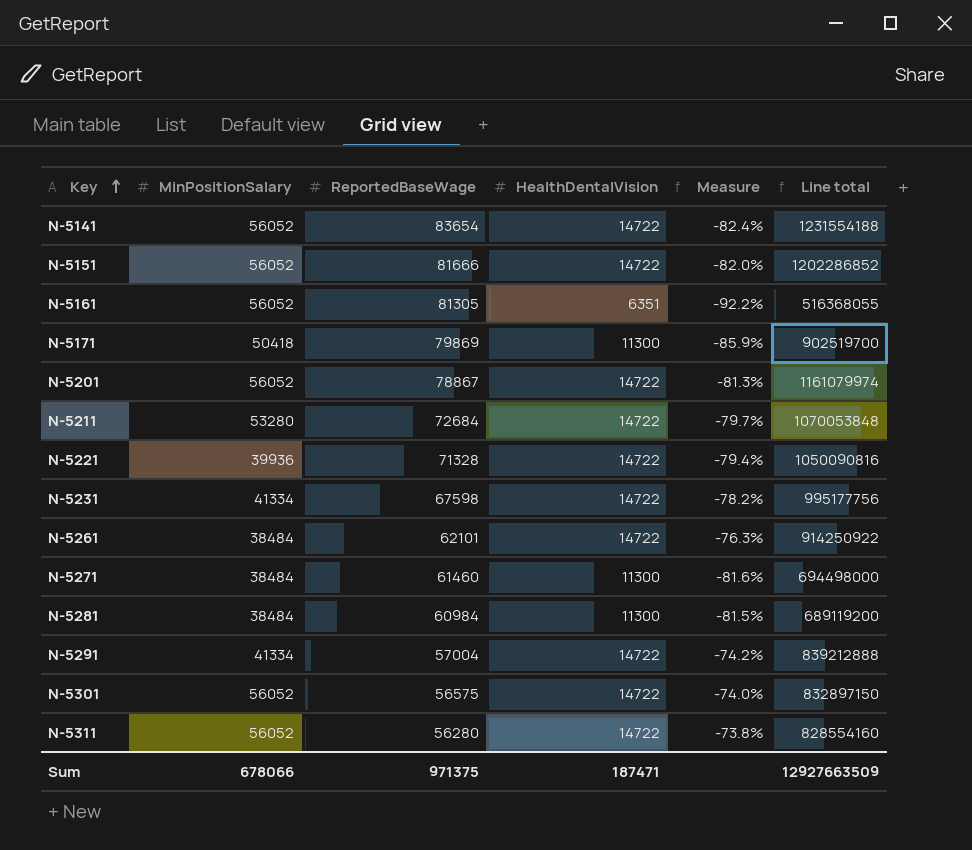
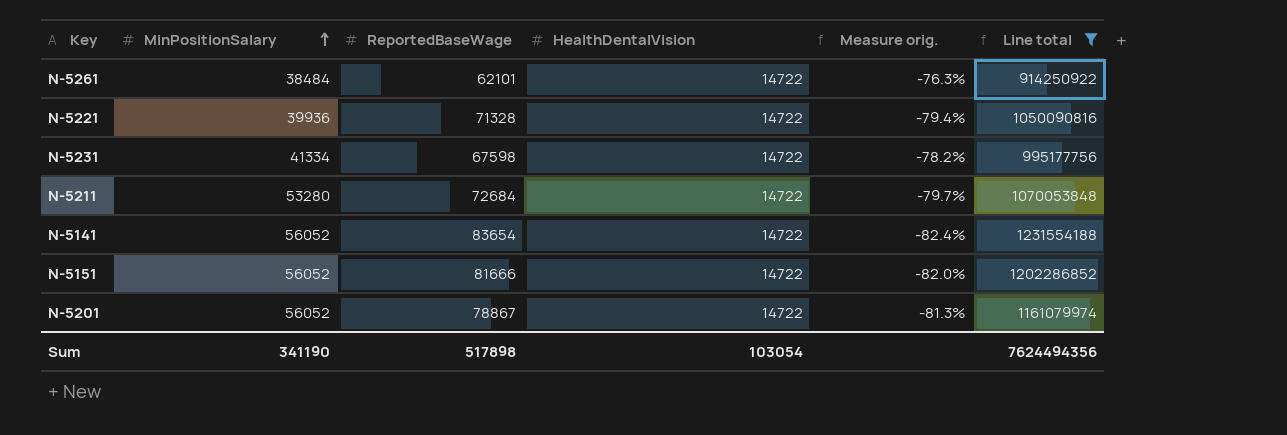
filter: none -> Line total >= 914250922
row order: Key ascending -> MinPositionSalary ascending
column name: Measure -> Measure orig.
Sum | MinPositionSalary: 678066 -> 341190
Sum | ReportedBaseWage: 971375 -> 517898
Sum | HealthDentalVision: 187471 -> 103054
Sum | Line total: 12927663509 -> 7624494356

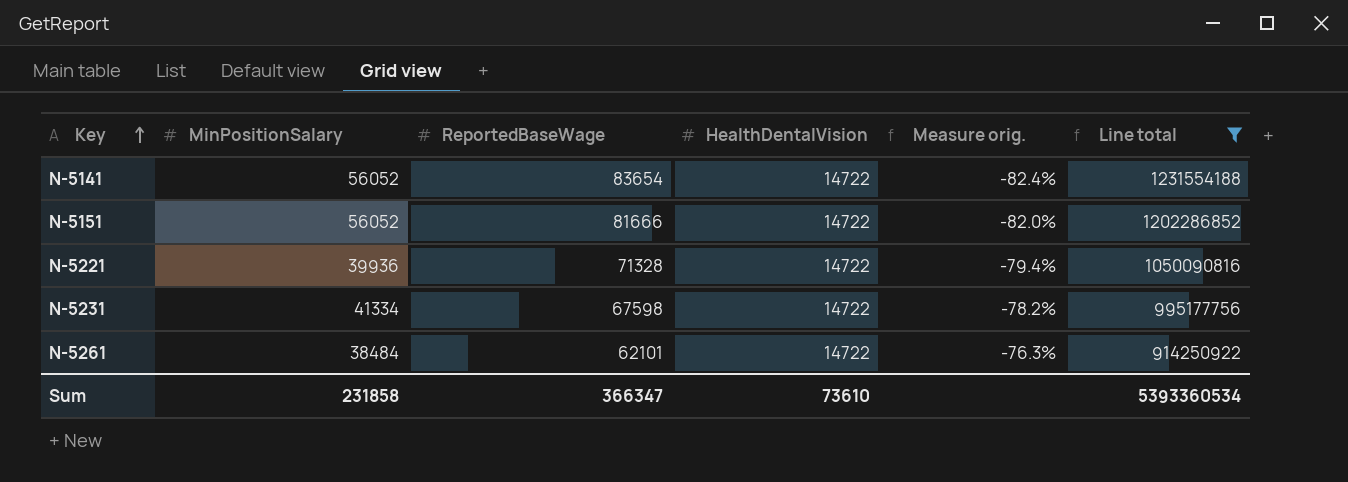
row order: MinPositionSalary ascending -> Key ascending
row N-5211: 53280 | 72684 | 14722 | -79.7% | 1070053848 -> none
row N-5201: 56052 | 78867 | 14722 | -81.3% | 1161079974 -> none
Sum | MinPositionSalary: 341190 -> 231858
Sum | ReportedBaseWage: 517898 -> 366347
Sum | HealthDentalVision: 103054 -> 73610
Sum | Line total: 7624494356 -> 5393360534

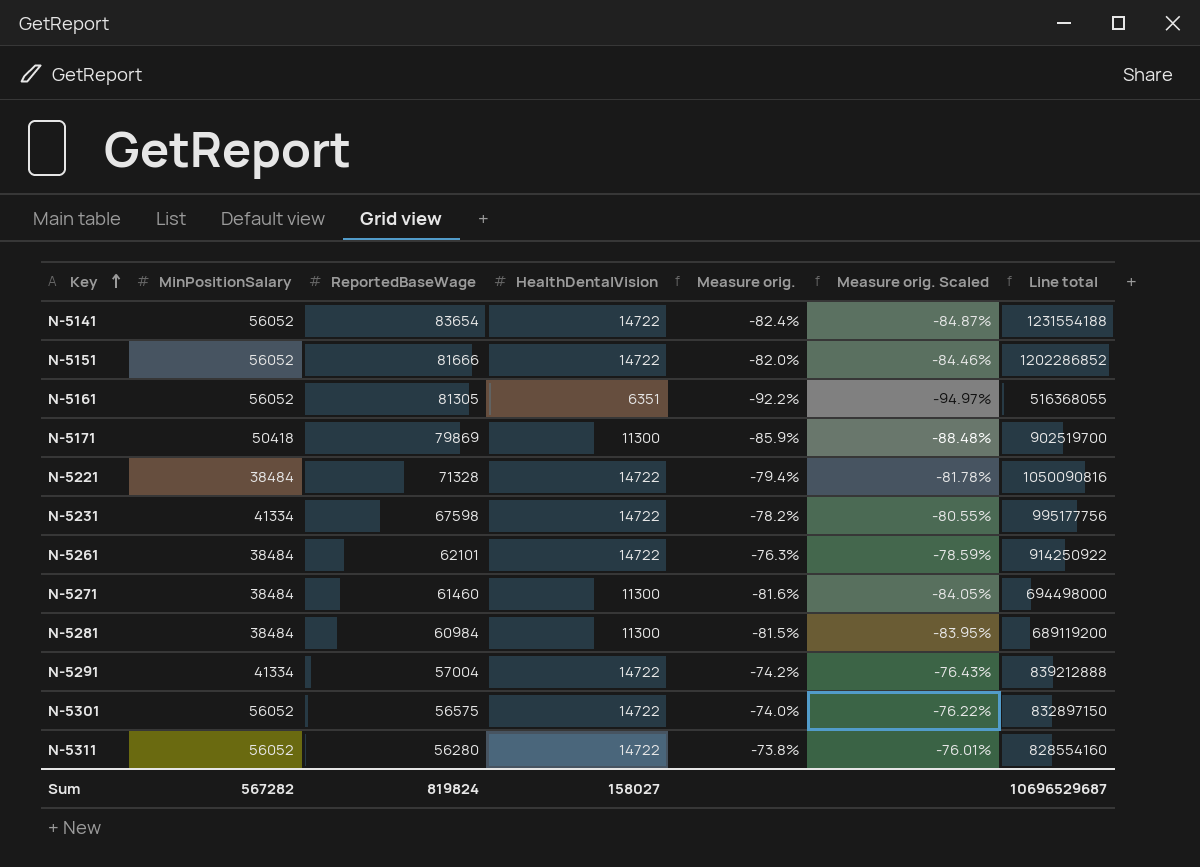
filter: Line total >= 914250922 -> none
column Measure orig. Scaled | formula: none -> [Measure orig.] * 1.03
N-5221 | MinPositionSalary: 39936 -> 38484
Sum | MinPositionSalary: 231858 -> 567282
Sum | ReportedBaseWage: 366347 -> 819824
Sum | HealthDentalVision: 73610 -> 158027
Sum | Line total: 5393360534 -> 10696529687

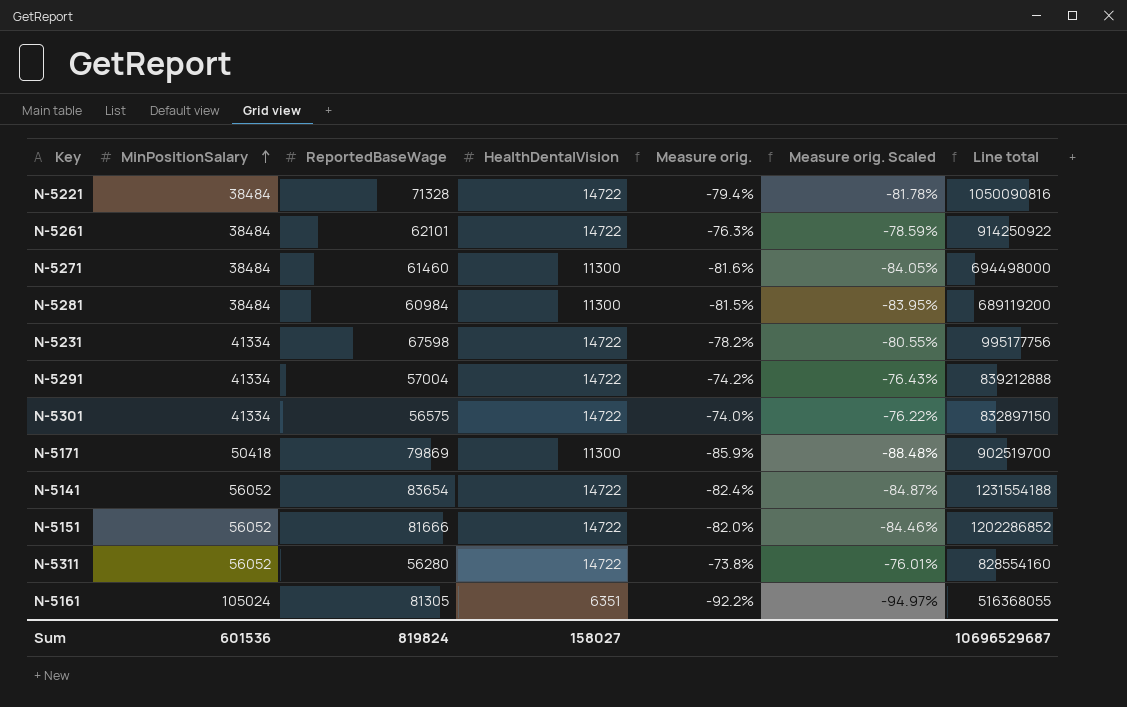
row order: Key ascending -> MinPositionSalary ascending
N-5301 | MinPositionSalary: 56052 -> 41334
N-5161 | MinPositionSalary: 56052 -> 105024
Sum | MinPositionSalary: 567282 -> 601536

